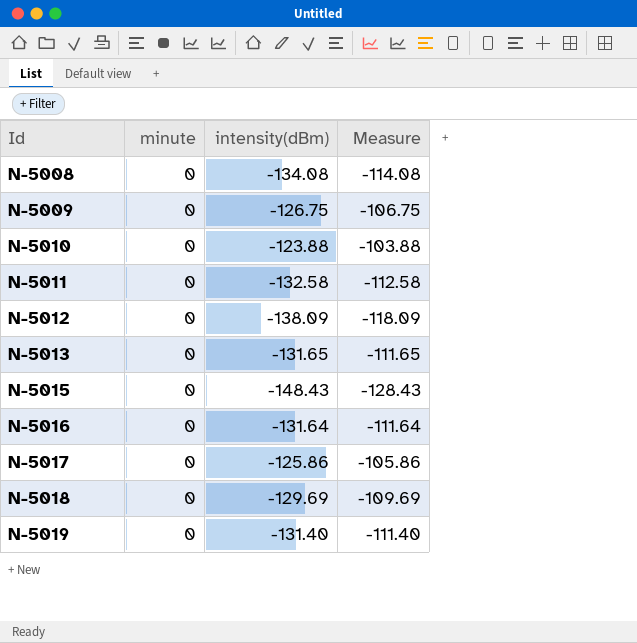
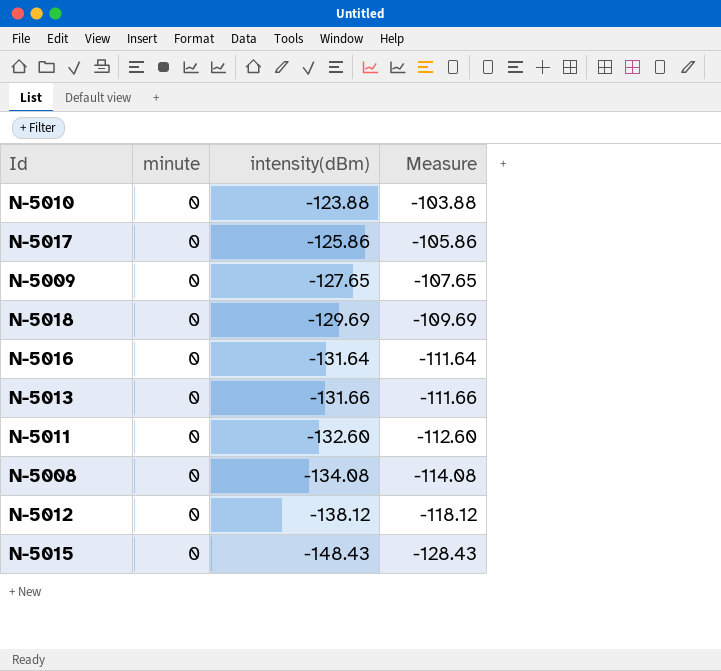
row order: Id ascending -> intensity(dBm) descending
row N-5019: 0 | -131.40 | -111.40 -> none
N-5009 | intensity(dBm): -126.75 -> -127.65
N-5009 | Measure: -106.75 -> -107.65
N-5013 | intensity(dBm): -131.65 -> -131.66
N-5013 | Measure: -111.65 -> -111.66
N-5011 | intensity(dBm): -132.58 -> -132.60
N-5011 | Measure: -112.58 -> -112.60
N-5012 | intensity(dBm): -138.09 -> -138.12
N-5012 | Measure: -118.09 -> -118.12

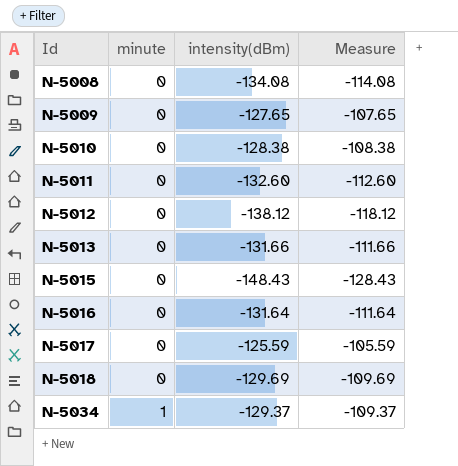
row order: intensity(dBm) descending -> Id ascending
N-5010 | intensity(dBm): -123.88 -> -128.38
N-5010 | Measure: -103.88 -> -108.38
N-5017 | intensity(dBm): -125.86 -> -125.59
N-5017 | Measure: -105.86 -> -105.59
row N-5034: none -> 1 | -129.37 | -109.37

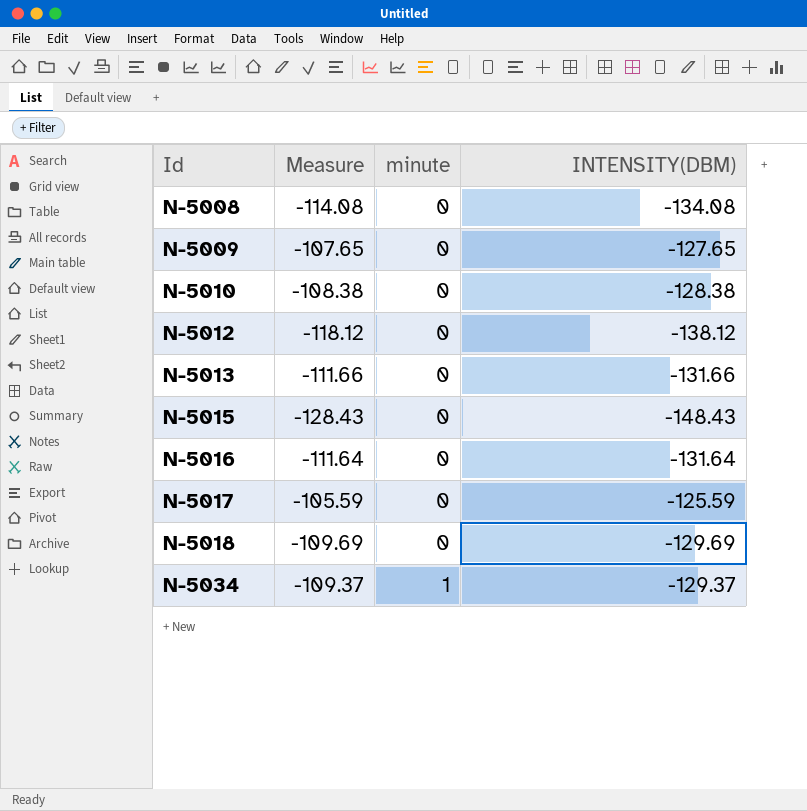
column Measure | position: 4 -> 2
column name: intensity(dBm) -> INTENSITY(DBM)
row N-5011: 0 | -132.60 | -112.60 -> none

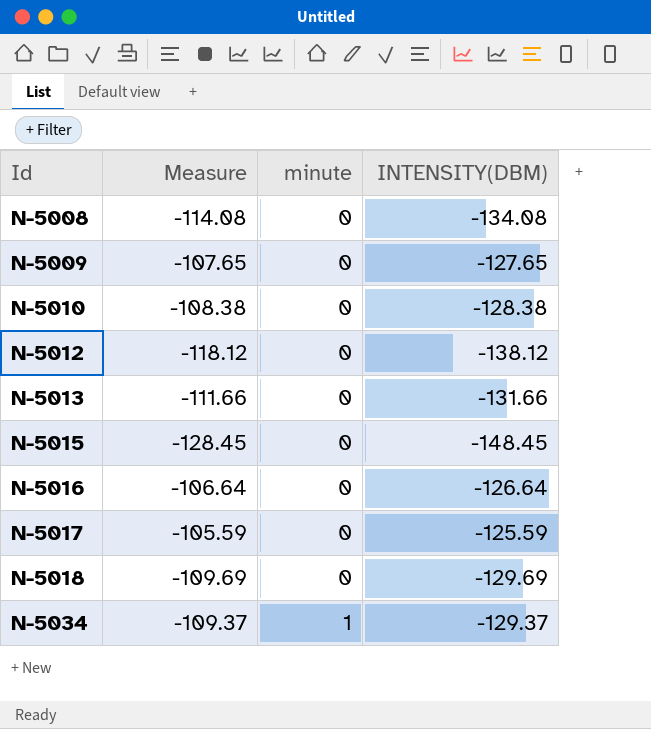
N-5015 | Measure: -128.43 -> -128.45
N-5015 | INTENSITY(DBM): -148.43 -> -148.45
N-5016 | Measure: -111.64 -> -106.64
N-5016 | INTENSITY(DBM): -131.64 -> -126.64

